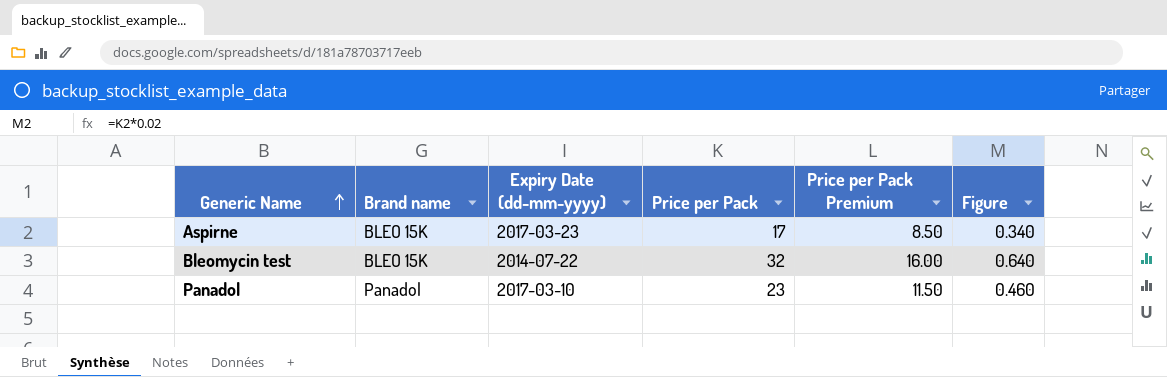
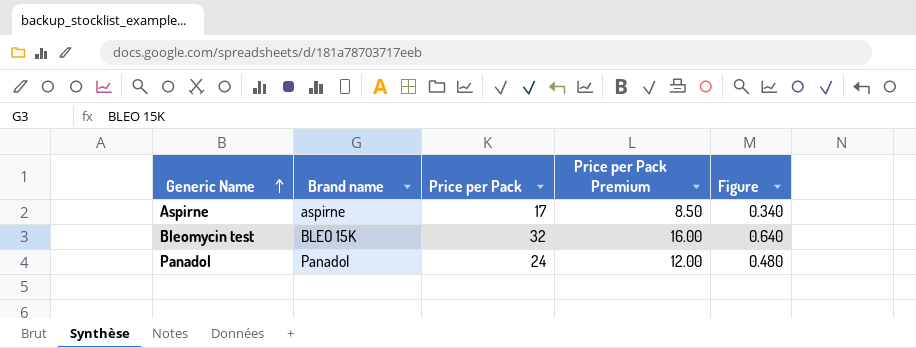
column Expiry Date (dd-mm-yyyy) | position: 3 -> none
Aspirne | Brand name: BLEO 15K -> aspirne
Panadol | Price per Pack: 23 -> 24
Panadol | Price per Pack Premium: 11.50 -> 12.00
Panadol | Figure: 0.460 -> 0.480

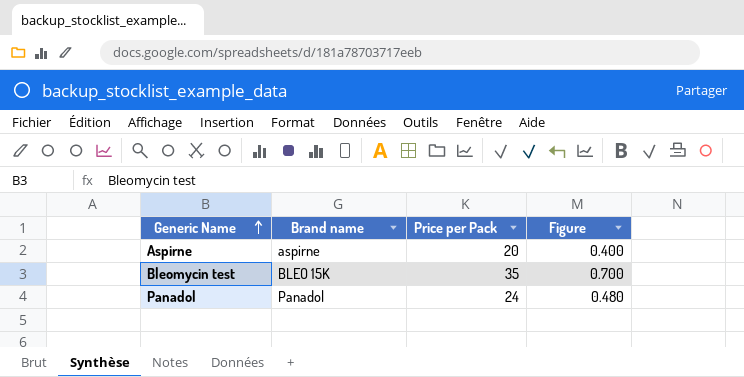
column Price per Pack Premium | formula: [Price per Pack] * 0.5 -> none
Aspirne | Price per Pack: 17 -> 20
Aspirne | Figure: 0.340 -> 0.400
Bleomycin test | Price per Pack: 32 -> 35
Bleomycin test | Figure: 0.640 -> 0.700

